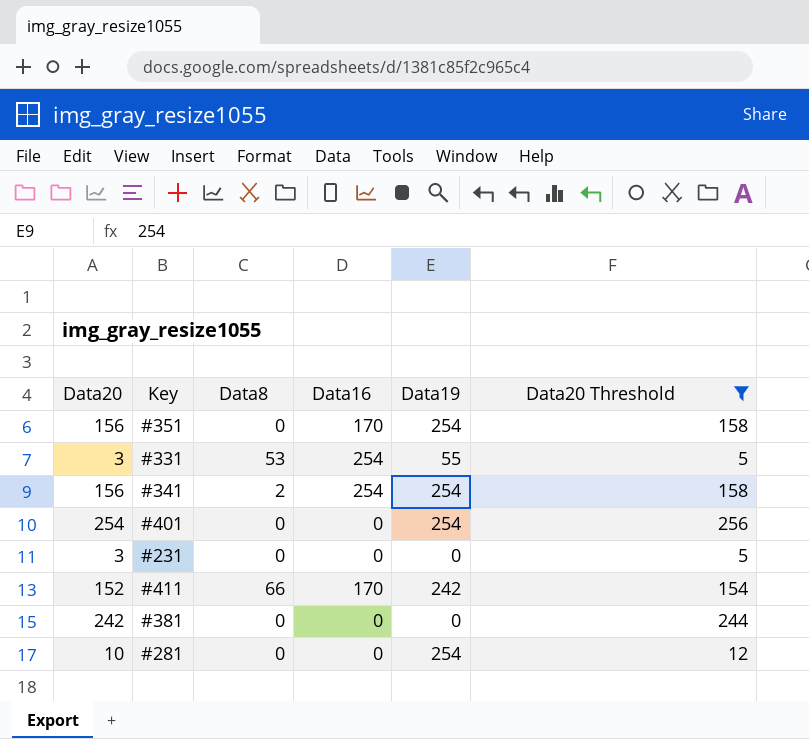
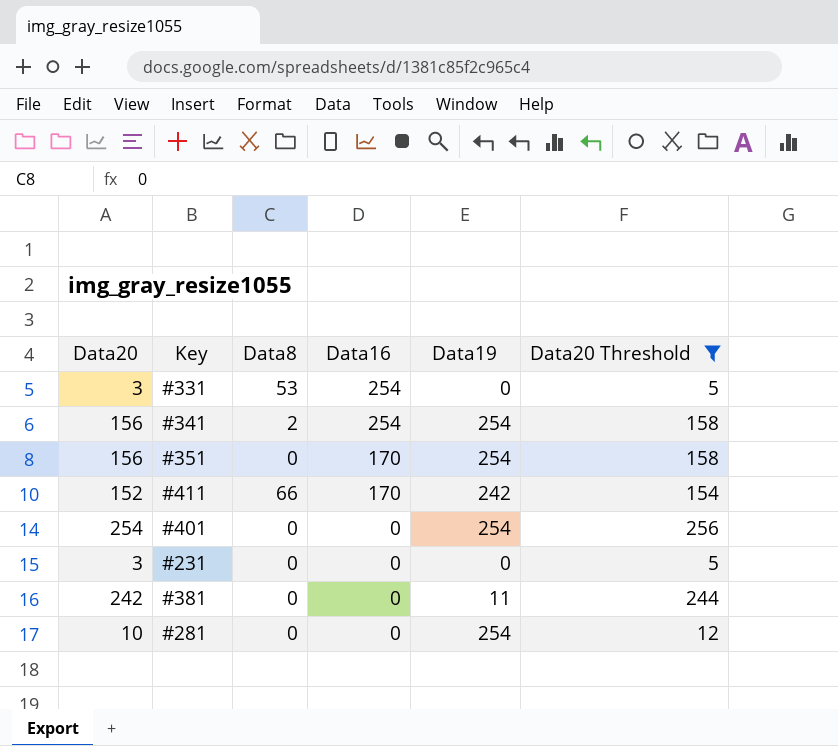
row order: none -> Data16 descending
#331 | Data19: 55 -> 0
#381 | Data19: 0 -> 11

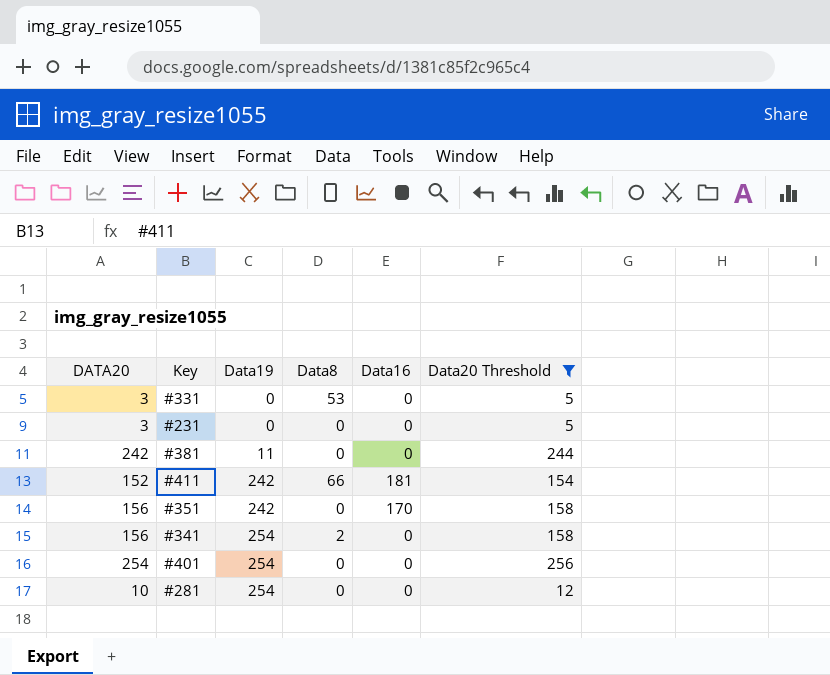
row order: Data16 descending -> Data19 ascending
column name: Data20 -> DATA20
column Data19 | position: 5 -> 3
#331 | Data16: 254 -> 0
#411 | Data16: 170 -> 181
#351 | Data19: 254 -> 242
#341 | Data16: 254 -> 0

